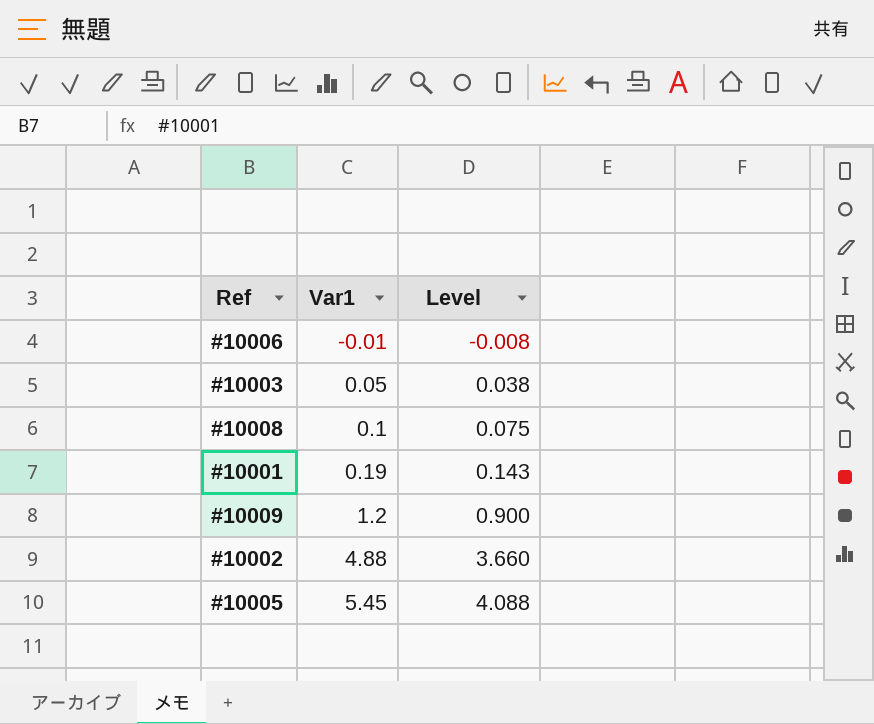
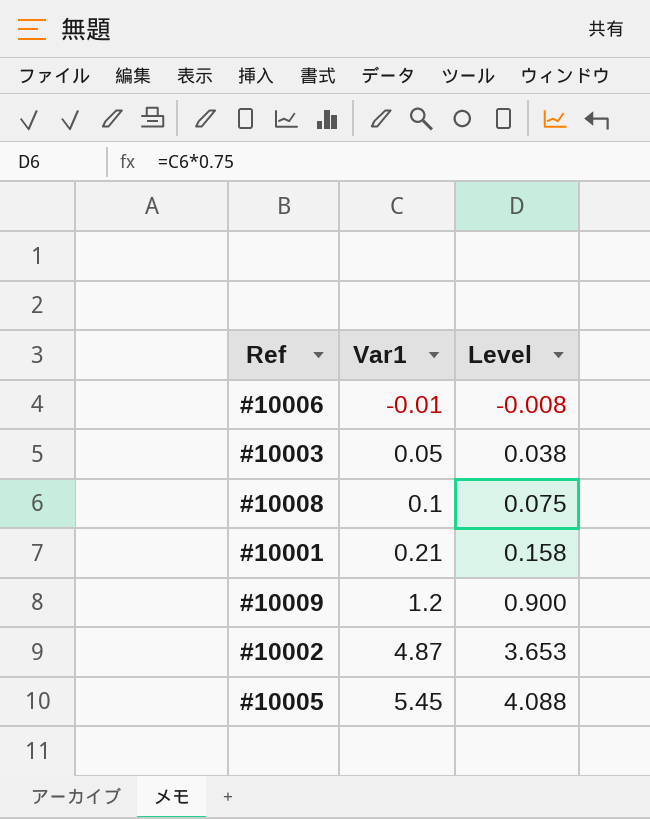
#10001 | Var1: 0.19 -> 0.21
#10001 | Level: 0.143 -> 0.158
#10002 | Var1: 4.88 -> 4.87
#10002 | Level: 3.660 -> 3.653

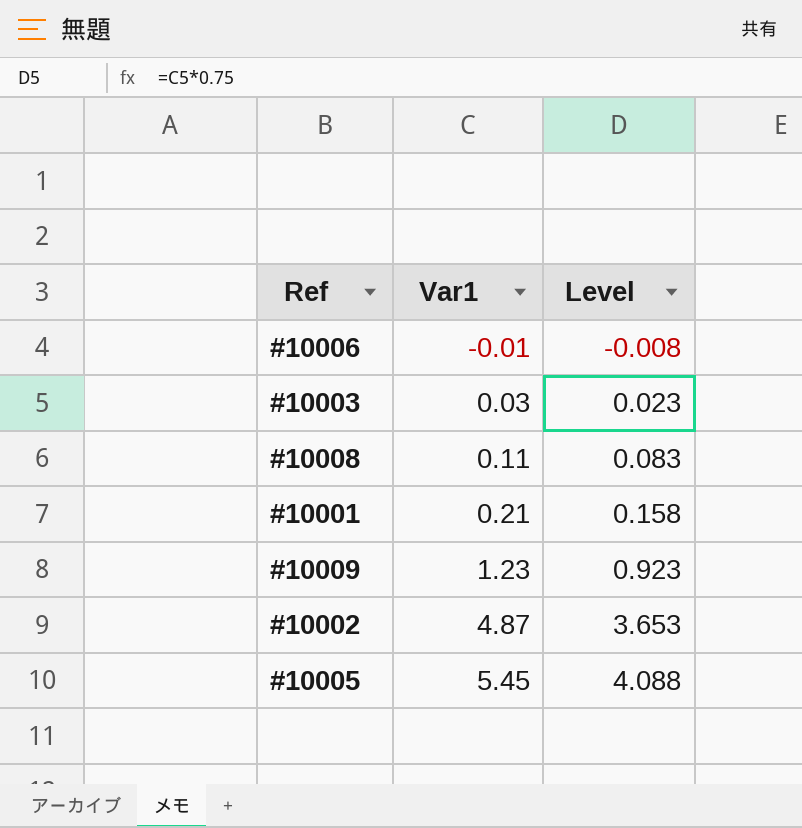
#10003 | Var1: 0.05 -> 0.03
#10003 | Level: 0.038 -> 0.023
#10008 | Var1: 0.1 -> 0.11
#10008 | Level: 0.075 -> 0.083
#10009 | Var1: 1.2 -> 1.23
#10009 | Level: 0.900 -> 0.923

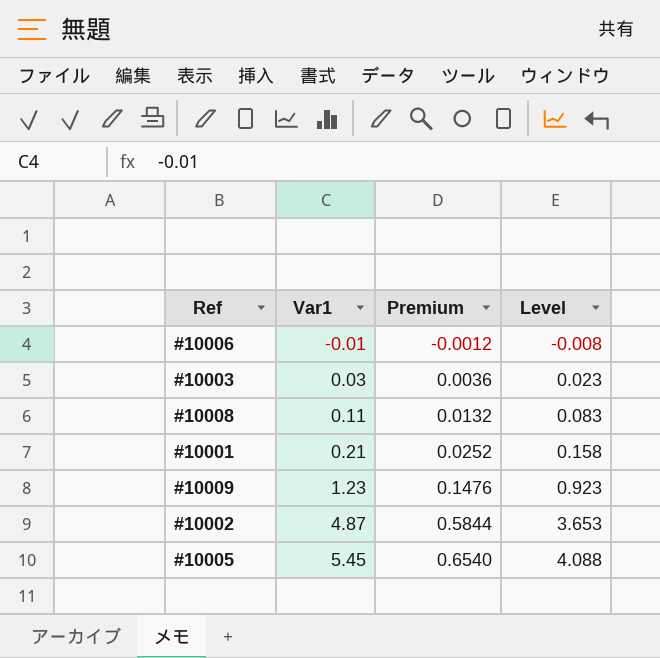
column Premium | formula: none -> [Var1] * 0.12

